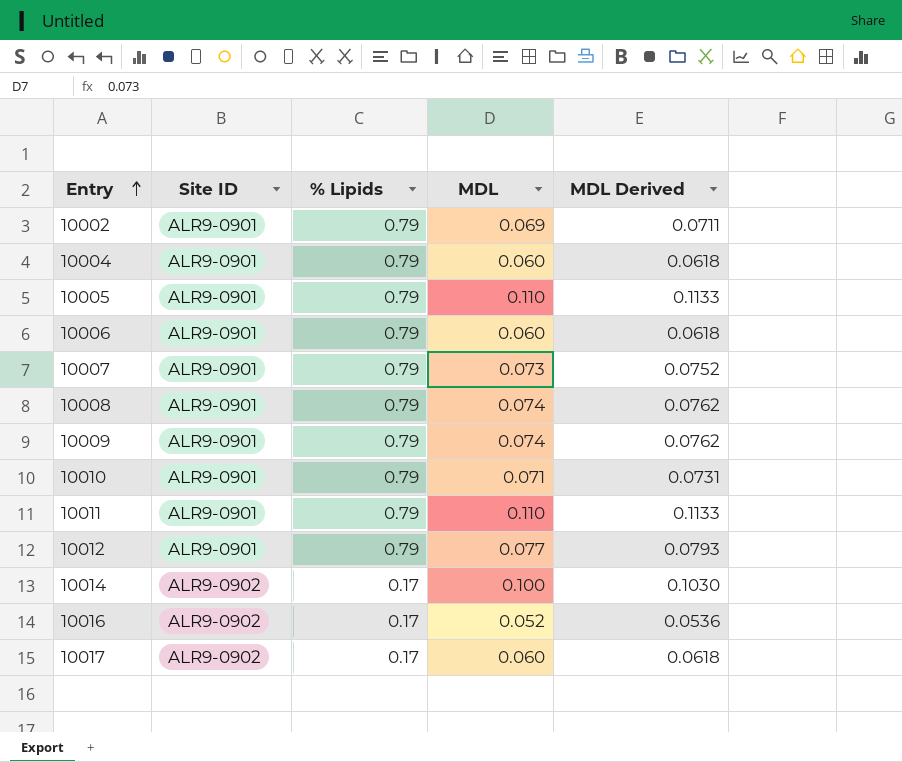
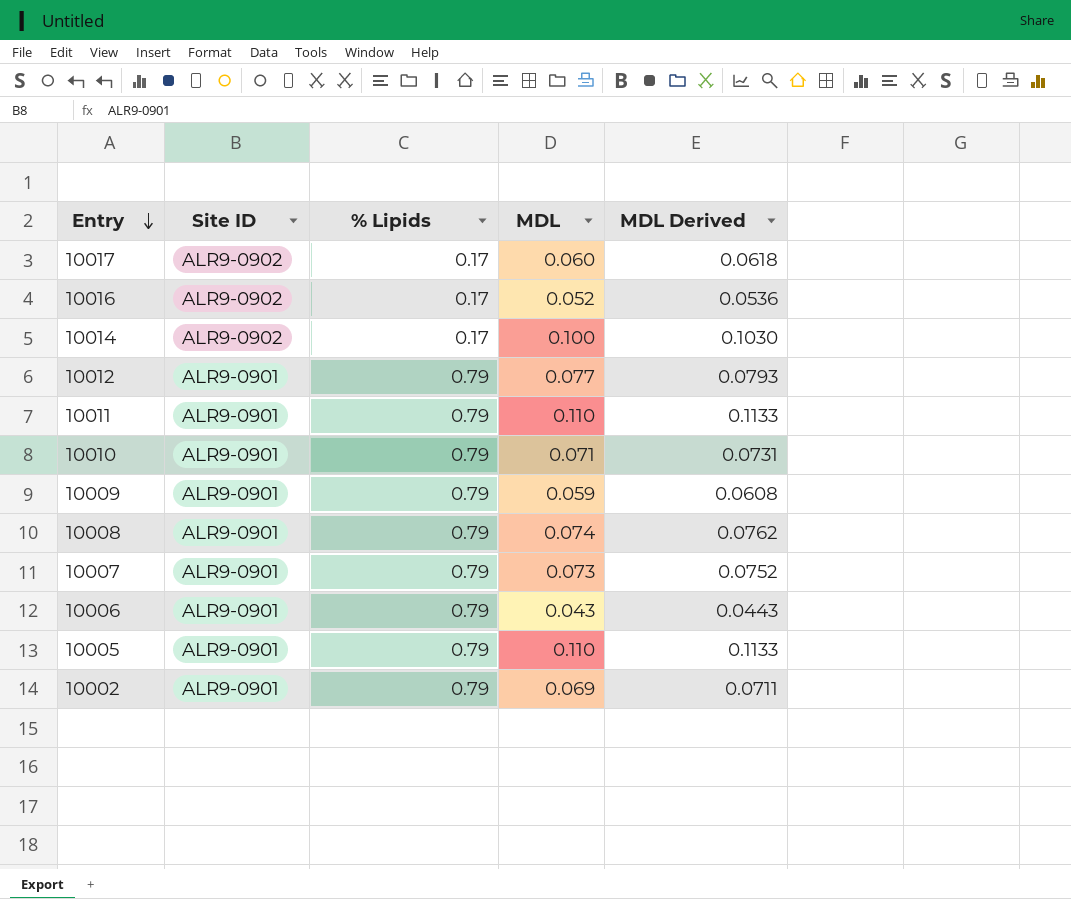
row order: Entry ascending -> Entry descending
row 10004: ALR9-0901 | 0.79 | 0.060 | 0.0618 -> none
10009 | MDL: 0.074 -> 0.059
10009 | MDL Derived: 0.0762 -> 0.0608
10006 | MDL: 0.060 -> 0.043
10006 | MDL Derived: 0.0618 -> 0.0443

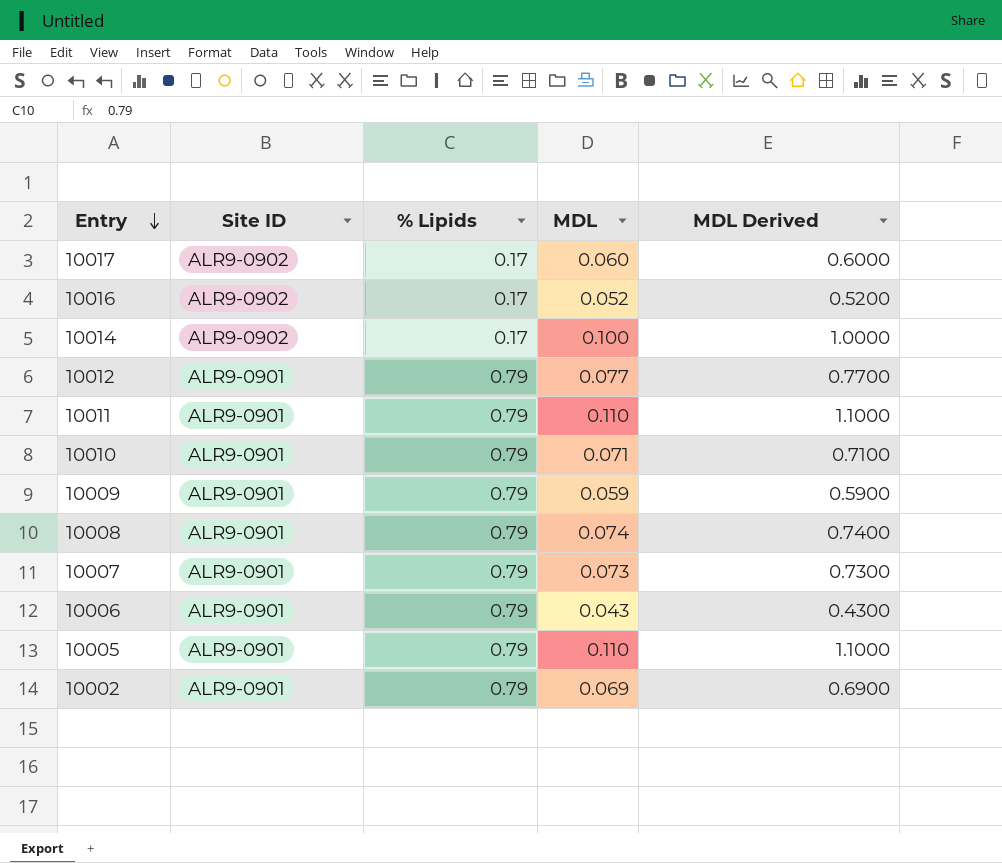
column MDL Derived | formula: [MDL] * 1.03 -> [MDL] * 10

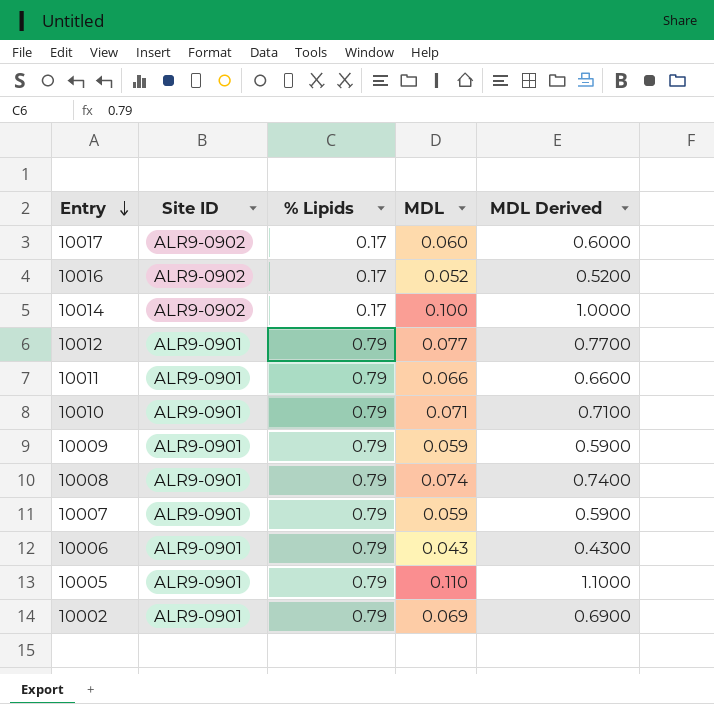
10011 | MDL: 0.110 -> 0.066
10011 | MDL Derived: 1.1000 -> 0.6600
10007 | MDL: 0.073 -> 0.059
10007 | MDL Derived: 0.7300 -> 0.5900

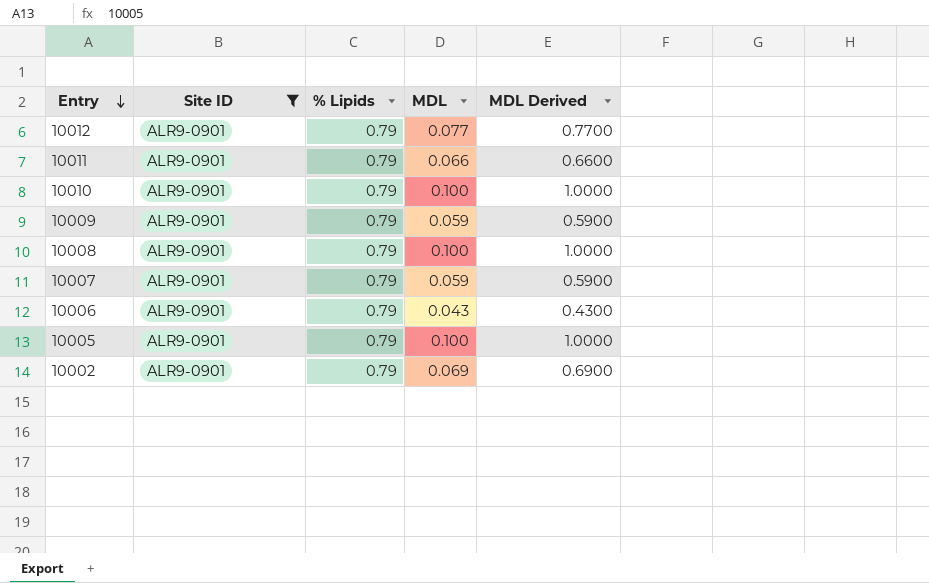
filter: none -> Site ID = ALR9-0901
10010 | MDL: 0.071 -> 0.100
10010 | MDL Derived: 0.7100 -> 1.0000
10008 | MDL: 0.074 -> 0.100
10008 | MDL Derived: 0.7400 -> 1.0000
10005 | MDL: 0.110 -> 0.100
10005 | MDL Derived: 1.1000 -> 1.0000

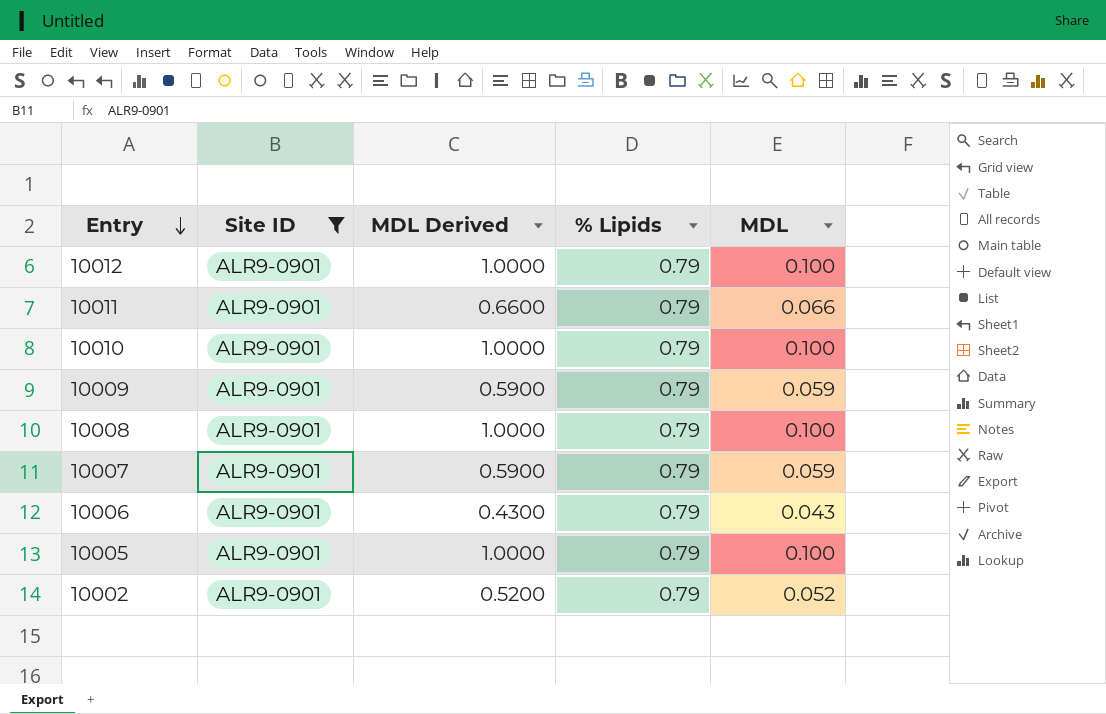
column MDL Derived | position: 5 -> 3
10012 | MDL Derived: 0.7700 -> 1.0000
10012 | MDL: 0.077 -> 0.100
10002 | MDL Derived: 0.6900 -> 0.5200
10002 | MDL: 0.069 -> 0.052

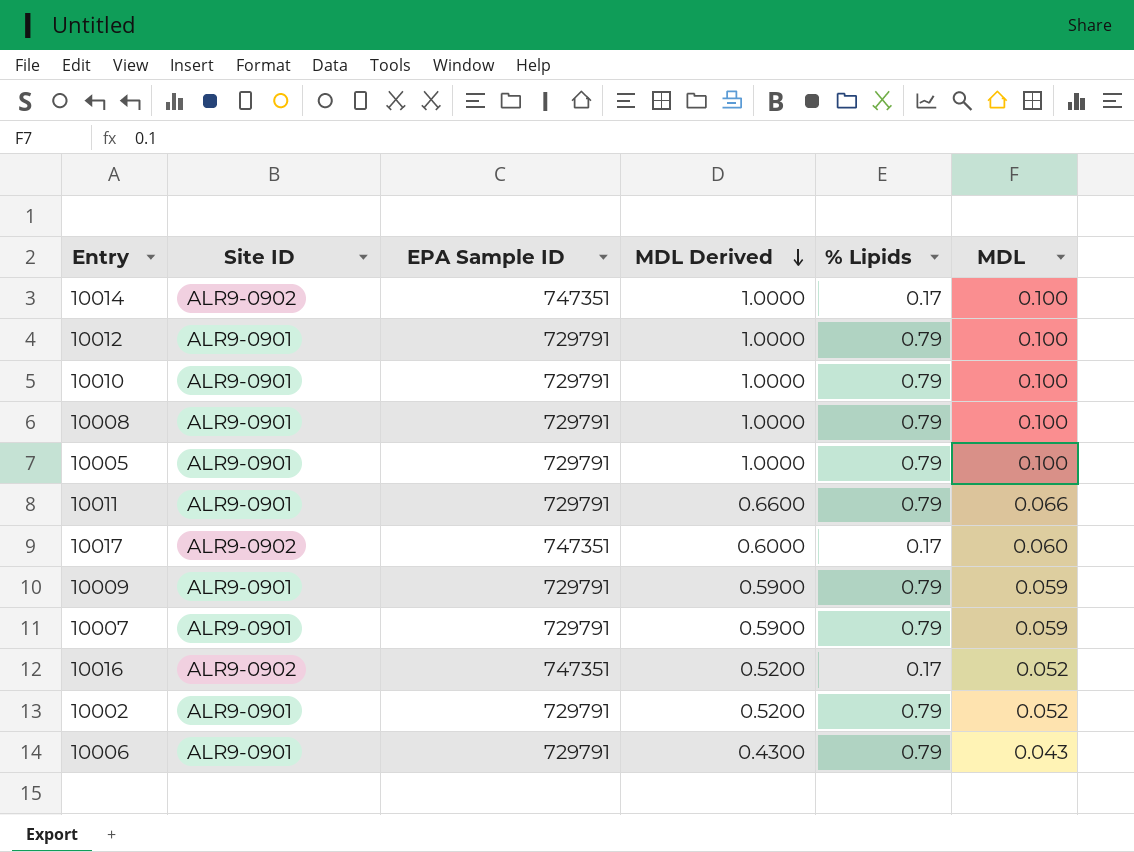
filter: Site ID = ALR9-0901 -> none
row order: Entry descending -> MDL Derived descending
column EPA Sample ID | position: none -> 3

